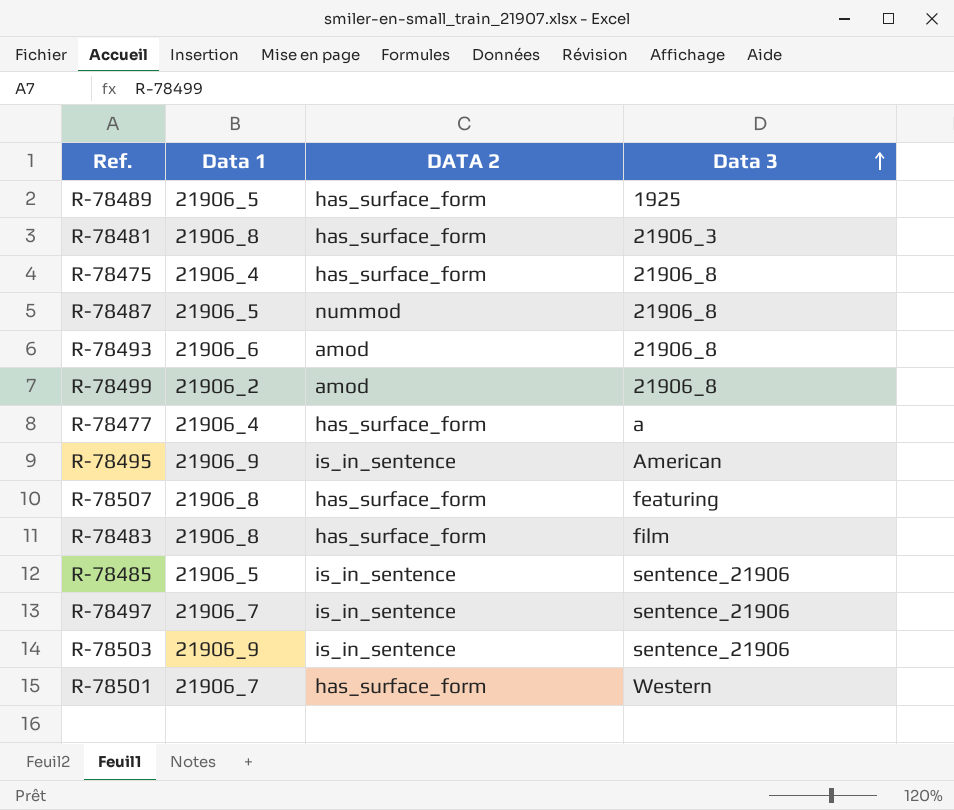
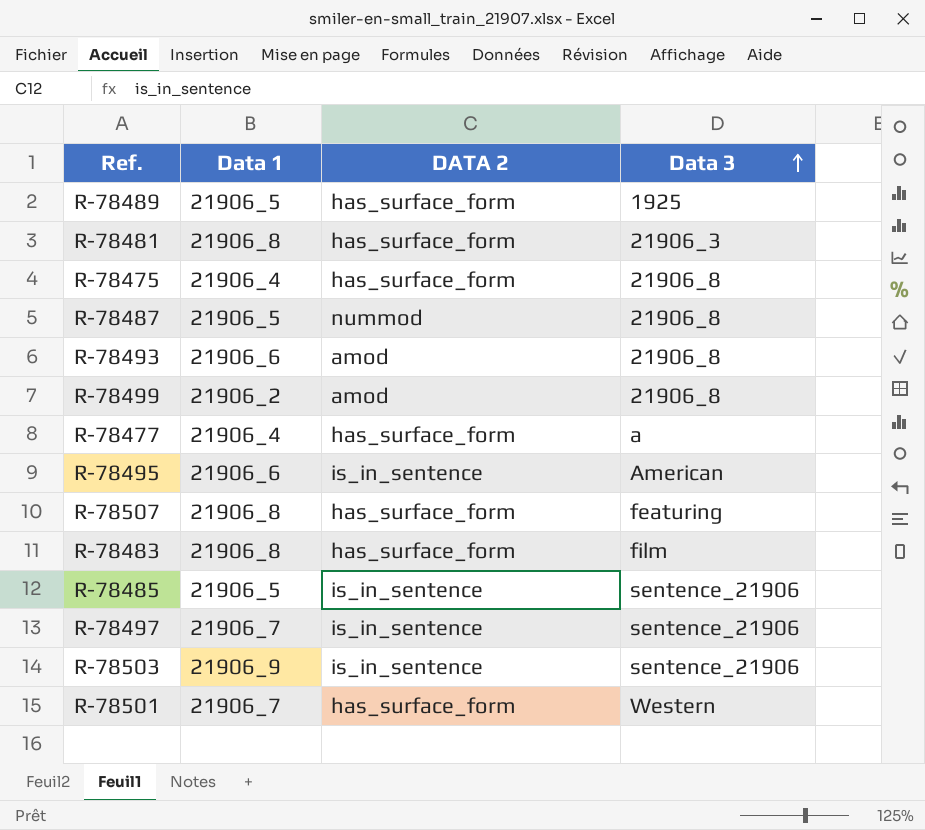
R-78495 | Data 1: 21906_9 -> 21906_6

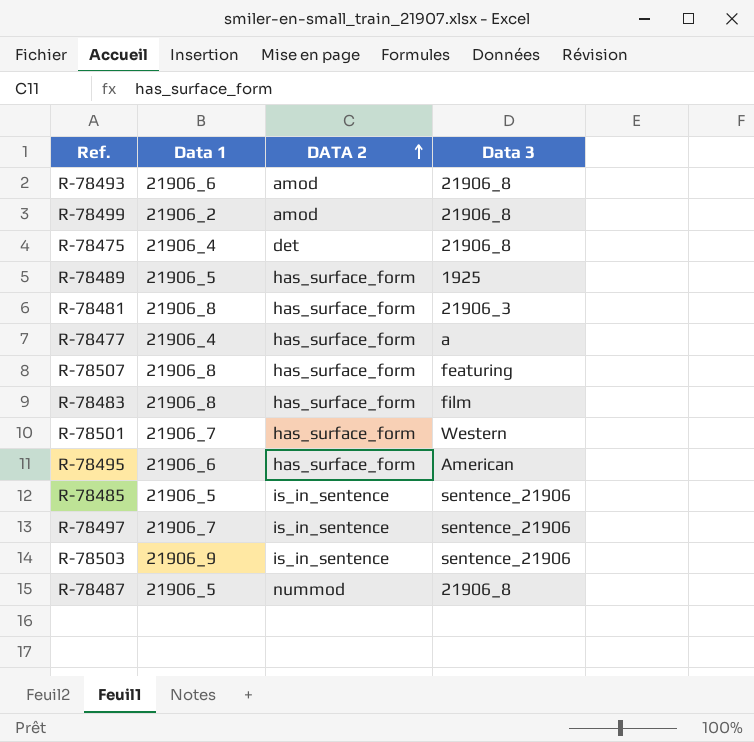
row order: Data 3 ascending -> DATA 2 ascending
R-78475 | DATA 2: has_surface_form -> det
R-78495 | DATA 2: is_in_sentence -> has_surface_form

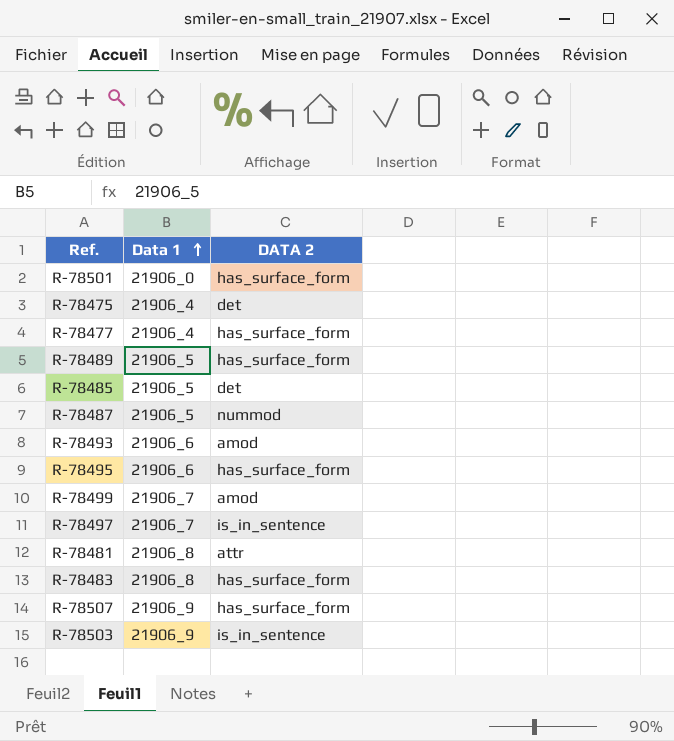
row order: DATA 2 ascending -> Data 1 ascending
column Data 3 | position: 4 -> none
R-78501 | Data 1: 21906_7 -> 21906_0
R-78485 | DATA 2: is_in_sentence -> det
R-78499 | Data 1: 21906_2 -> 21906_7
R-78481 | DATA 2: has_surface_form -> attr
R-78507 | Data 1: 21906_8 -> 21906_9

